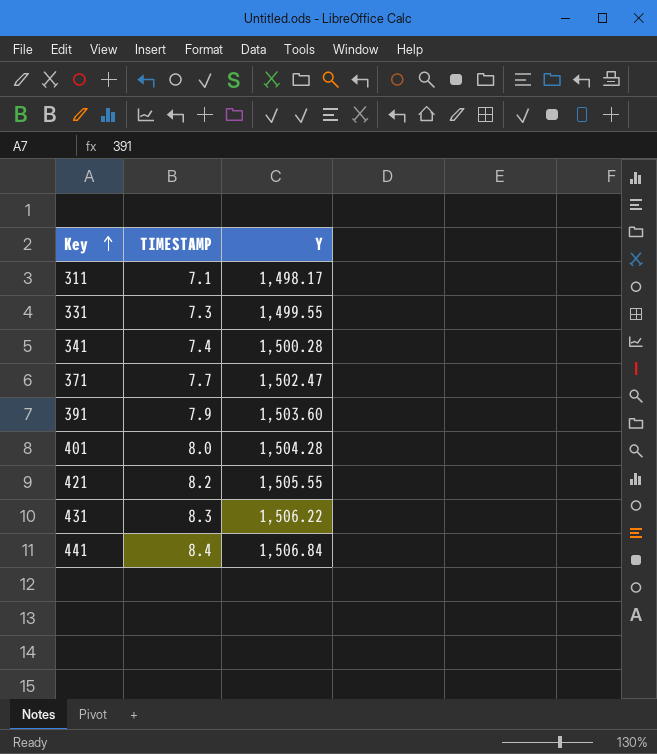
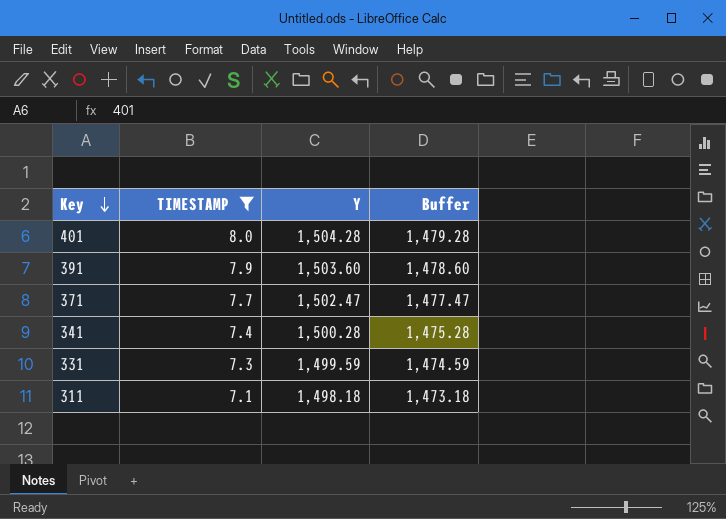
filter: none -> TIMESTAMP <= 8.0
row order: Key ascending -> Key descending
column Buffer | formula: none -> [Y] - 25
331 | Y: 1,499.55 -> 1,499.59
311 | Y: 1,498.17 -> 1,498.18

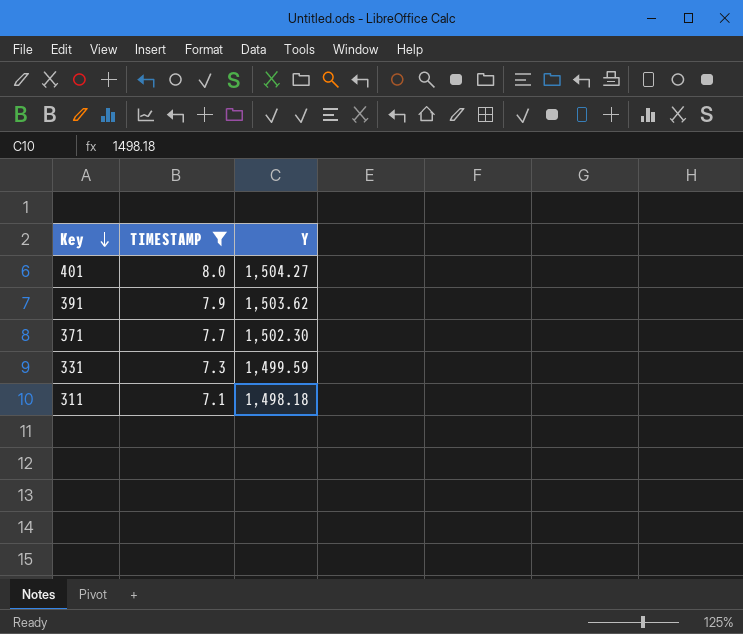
column Buffer | formula: [Y] - 25 -> none
row 341: 7.4 | 1,500.28 | 1,475.28 -> none
401 | Y: 1,504.28 -> 1,504.27
391 | Y: 1,503.60 -> 1,503.62
371 | Y: 1,502.47 -> 1,502.30

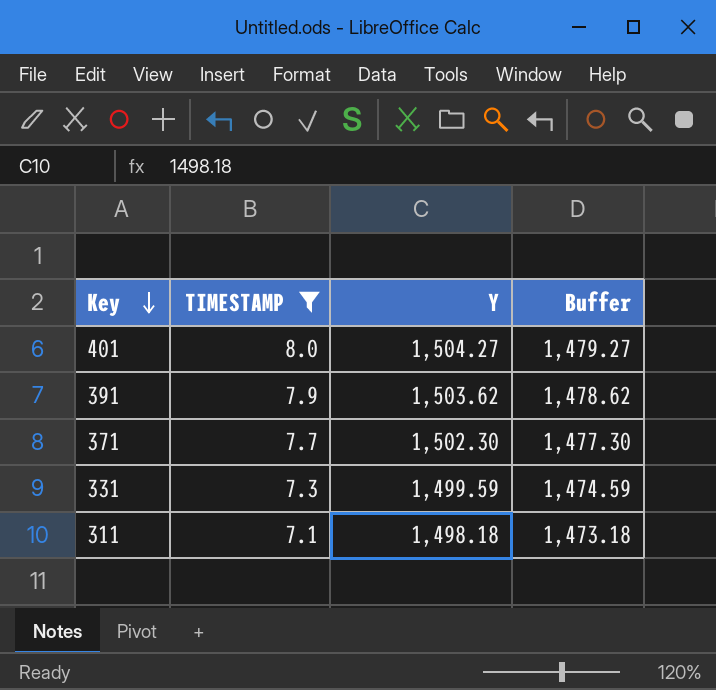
column Buffer | formula: none -> [Y] - 25

